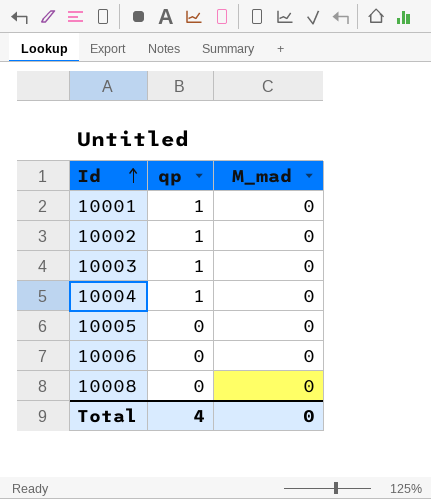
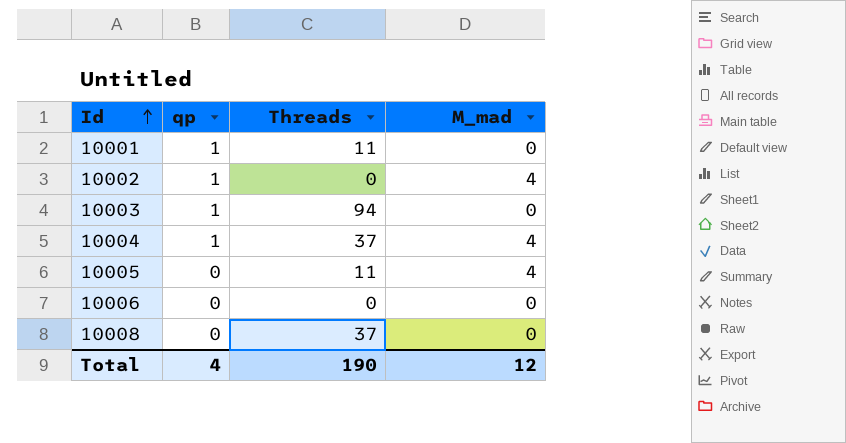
column Threads | position: none -> 3
10002 | M_mad: 0 -> 4
10004 | M_mad: 0 -> 4
10005 | M_mad: 0 -> 4
Total | M_mad: 0 -> 12

